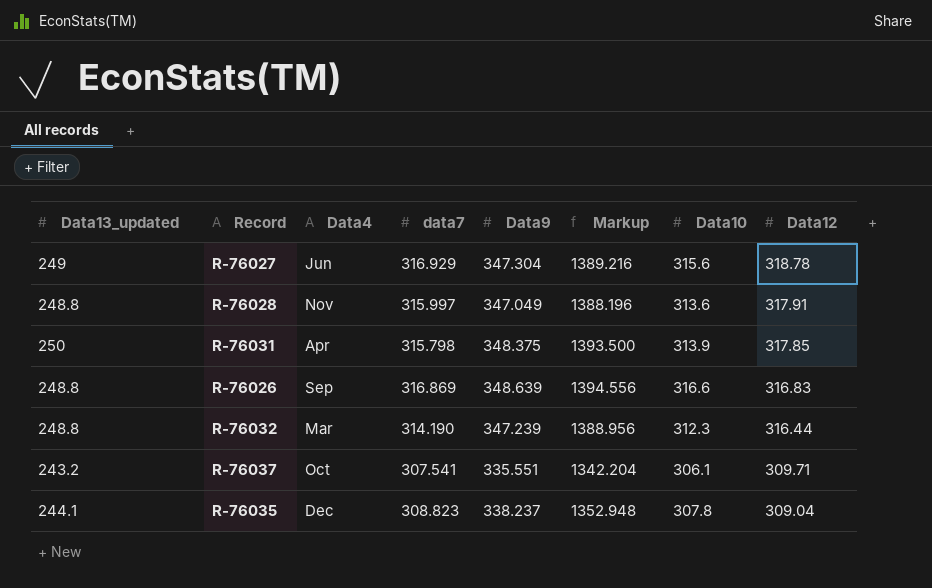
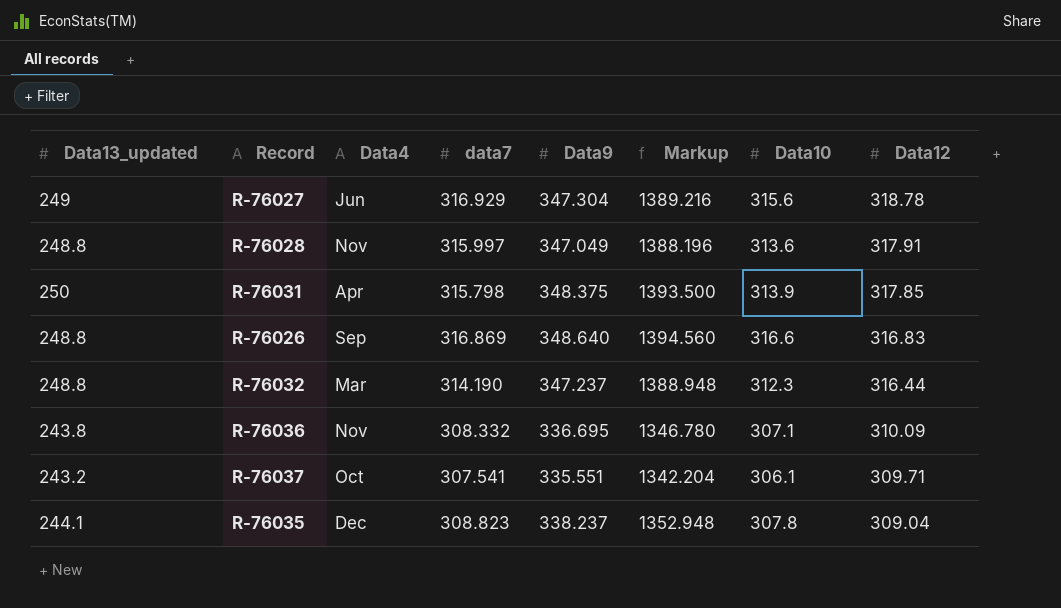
R-76026 | Data9: 348.639 -> 348.640
R-76026 | Markup: 1394.556 -> 1394.560
R-76032 | Data9: 347.239 -> 347.237
R-76032 | Markup: 1388.956 -> 1388.948
row R-76036: none -> 243.8 | Nov | 308.332 | 336.695 | 1346.780 | 307.1 | 310.09

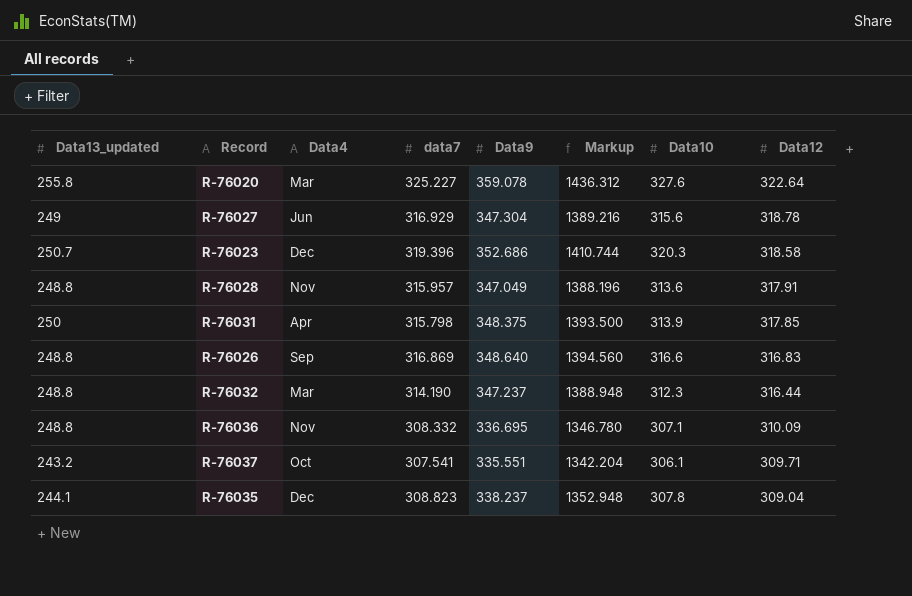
row R-76020: none -> 255.8 | Mar | 325.227 | 359.078 | 1436.312 | 327.6 | 322.64
row R-76023: none -> 250.7 | Dec | 319.396 | 352.686 | 1410.744 | 320.3 | 318.58
R-76028 | data7: 315.997 -> 315.957
R-76036 | Data13_updated: 243.8 -> 248.8

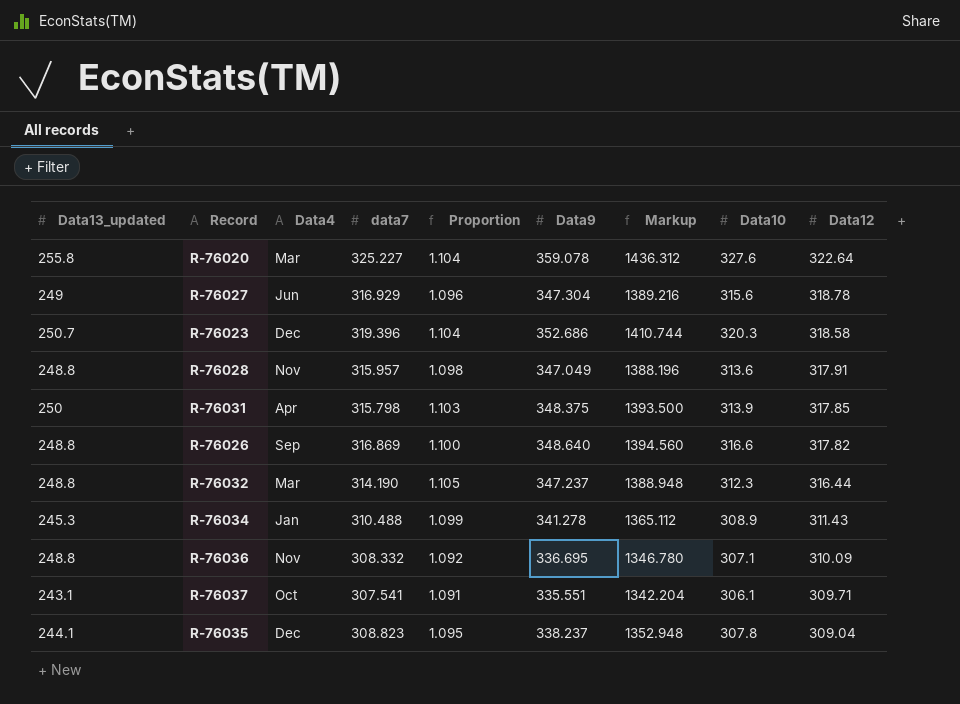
column Proportion | formula: none -> [Data9] / [data7]
R-76026 | Data12: 316.83 -> 317.82
row R-76034: none -> 245.3 | Jan | 310.488 | 1.099 | 341.278 | 1365.112 | 308.9 | 311.43
R-76037 | Data13_updated: 243.2 -> 243.1

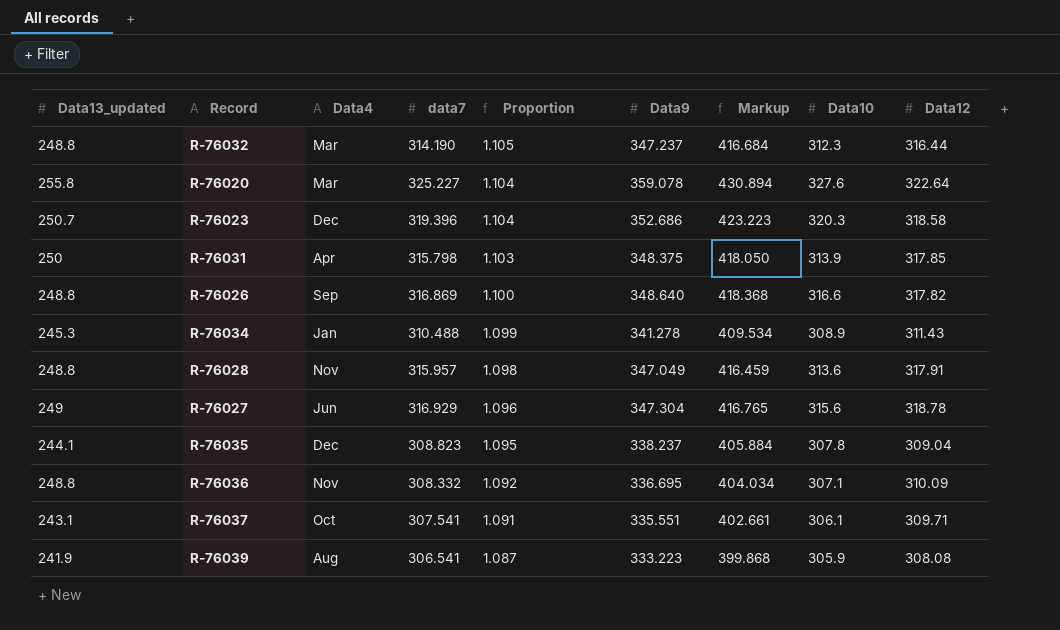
row order: Data12 descending -> Proportion descending
column Markup | formula: [Data9] * 4 -> [Data9] * 1.2
row R-76039: none -> 241.9 | Aug | 306.541 | 1.087 | 333.223 | 399.868 | 305.9 | 308.08

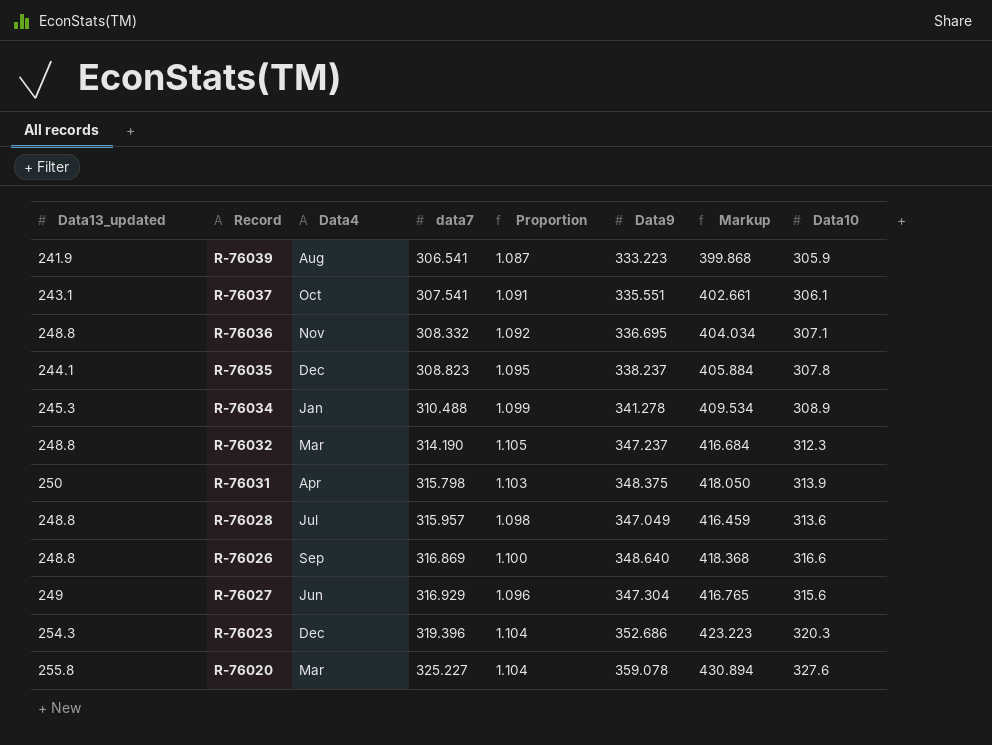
row order: Proportion descending -> data7 ascending
column Data12 | position: 9 -> none
R-76028 | Data4: Nov -> Jul
R-76023 | Data13_updated: 250.7 -> 254.3

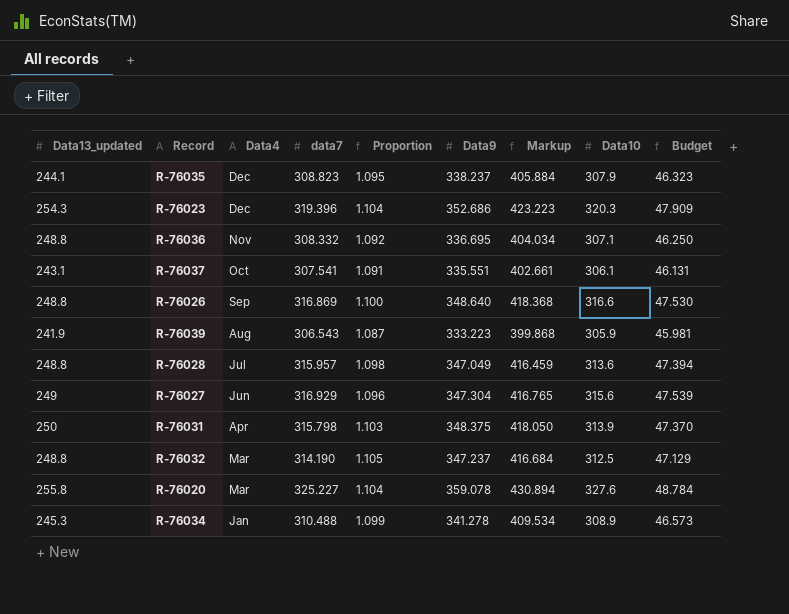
row order: data7 ascending -> Data4 descending
column Budget | formula: none -> [data7] * 0.15
R-76035 | Data10: 307.8 -> 307.9
R-76039 | data7: 306.541 -> 306.543
R-76032 | Data10: 312.3 -> 312.5

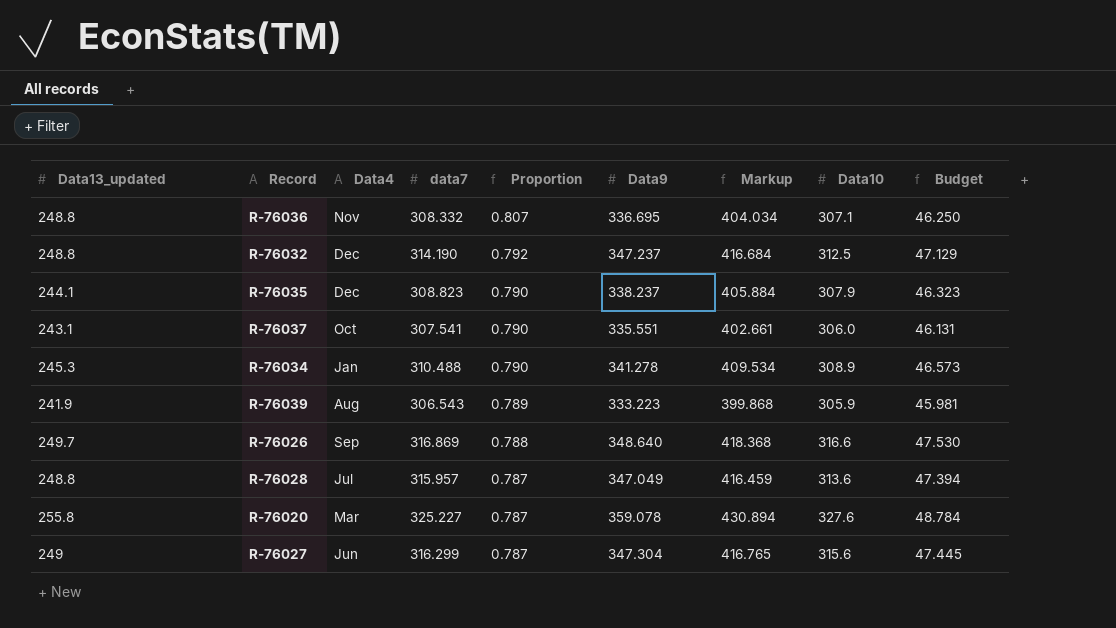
row order: Data4 descending -> Proportion descending
column Proportion | formula: [Data9] / [data7] -> [Data13_updated] / [data7]
row R-76023: 254.3 | Dec | 319.396 | 1.104 | 352.686 | 423.223 | 320.3 | 47.909 -> none
row R-76031: 250 | Apr | 315.798 | 1.103 | 348.375 | 418.050 | 313.9 | 47.370 -> none
R-76032 | Data4: Mar -> Dec
R-76037 | Data10: 306.1 -> 306.0
R-76026 | Data13_updated: 248.8 -> 249.7
R-76027 | data7: 316.929 -> 316.299
R-76027 | Budget: 47.539 -> 47.445

